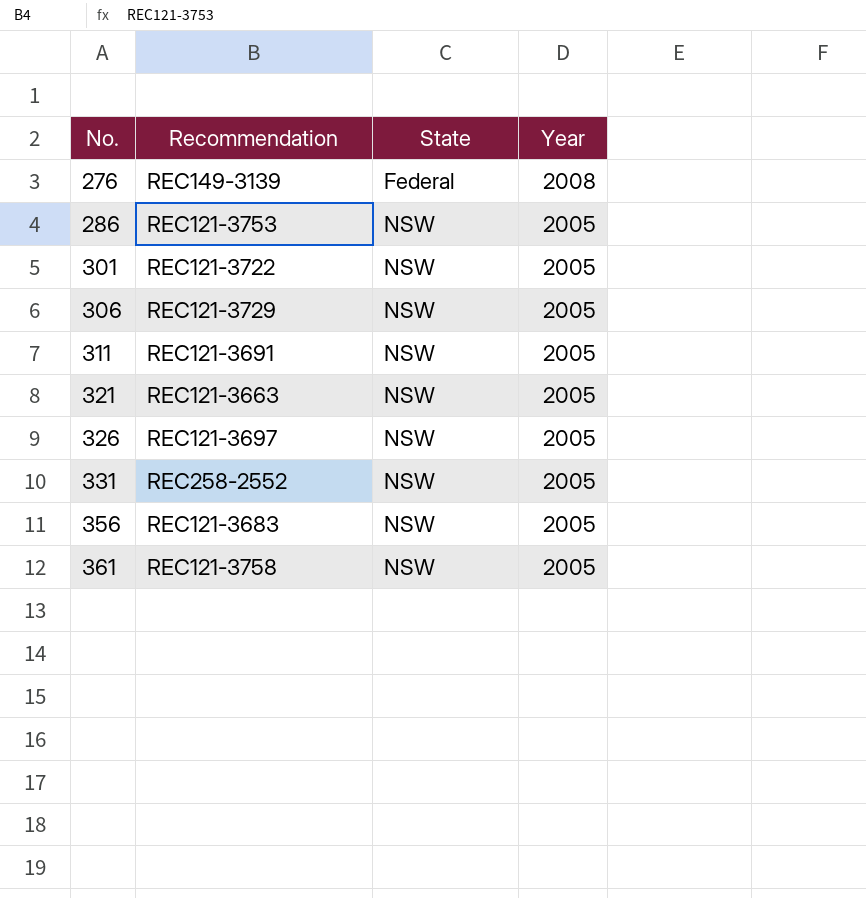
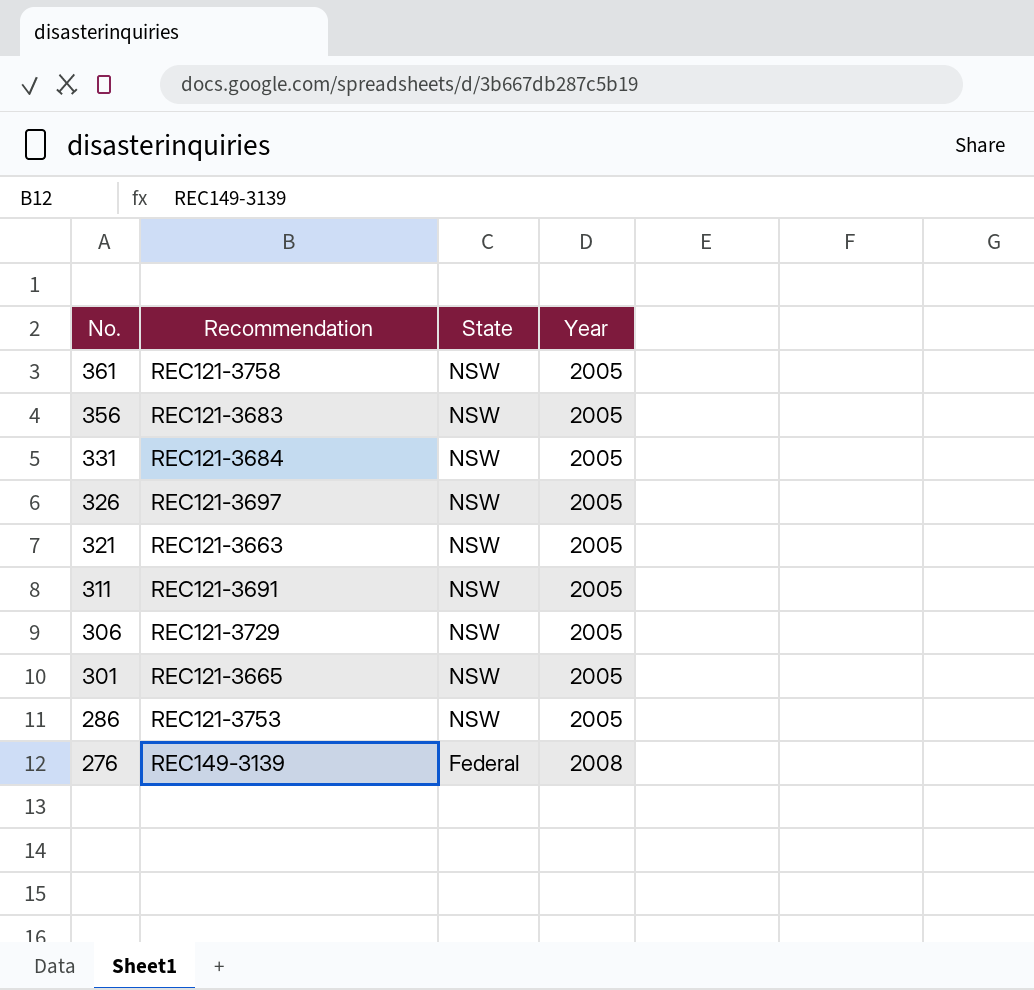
row order: No. ascending -> No. descending
331 | Recommendation: REC258-2552 -> REC121-3684
301 | Recommendation: REC121-3722 -> REC121-3665

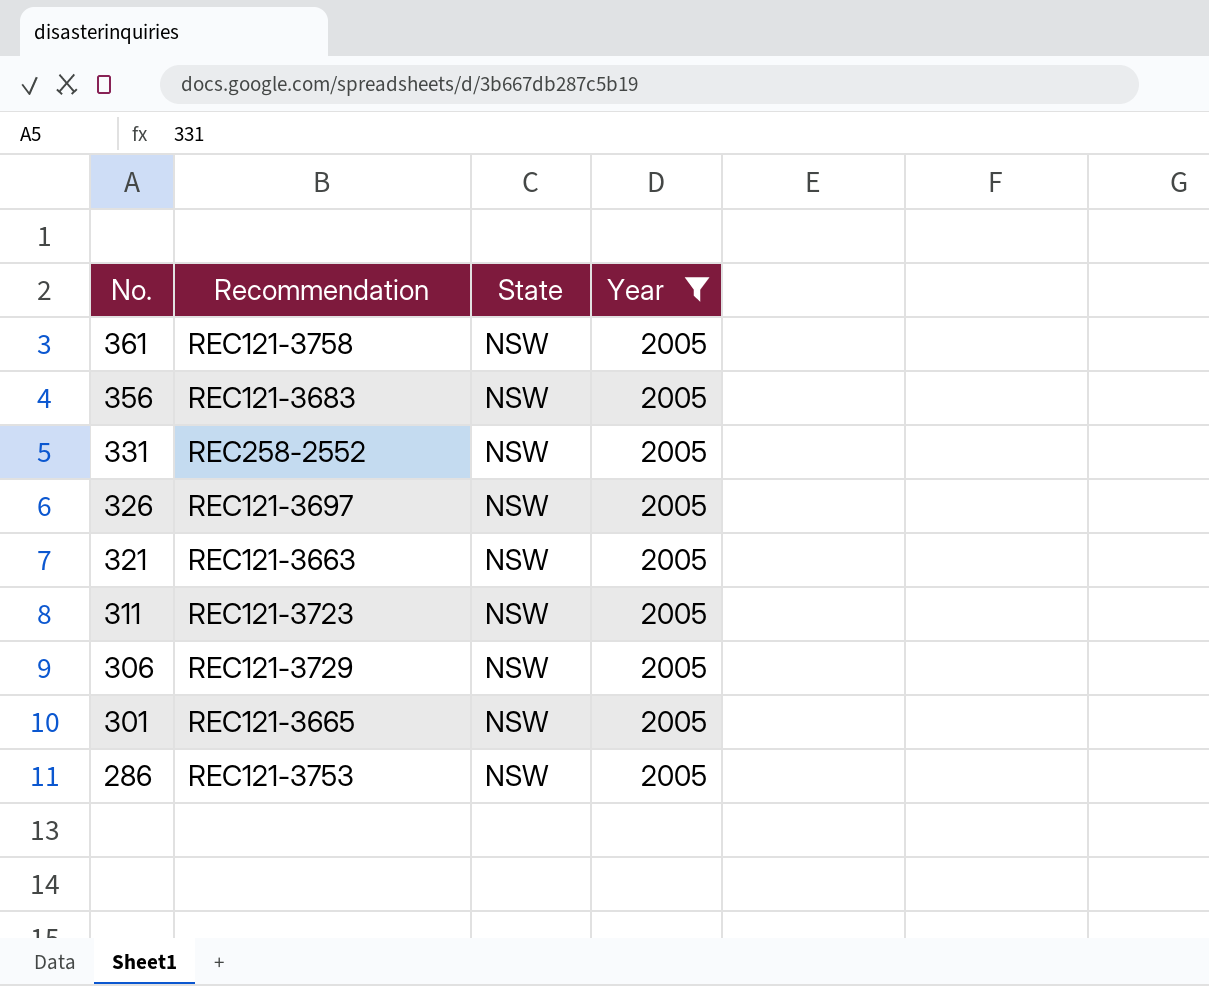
filter: none -> Year = 2005
331 | Recommendation: REC121-3684 -> REC258-2552
311 | Recommendation: REC121-3691 -> REC121-3723

